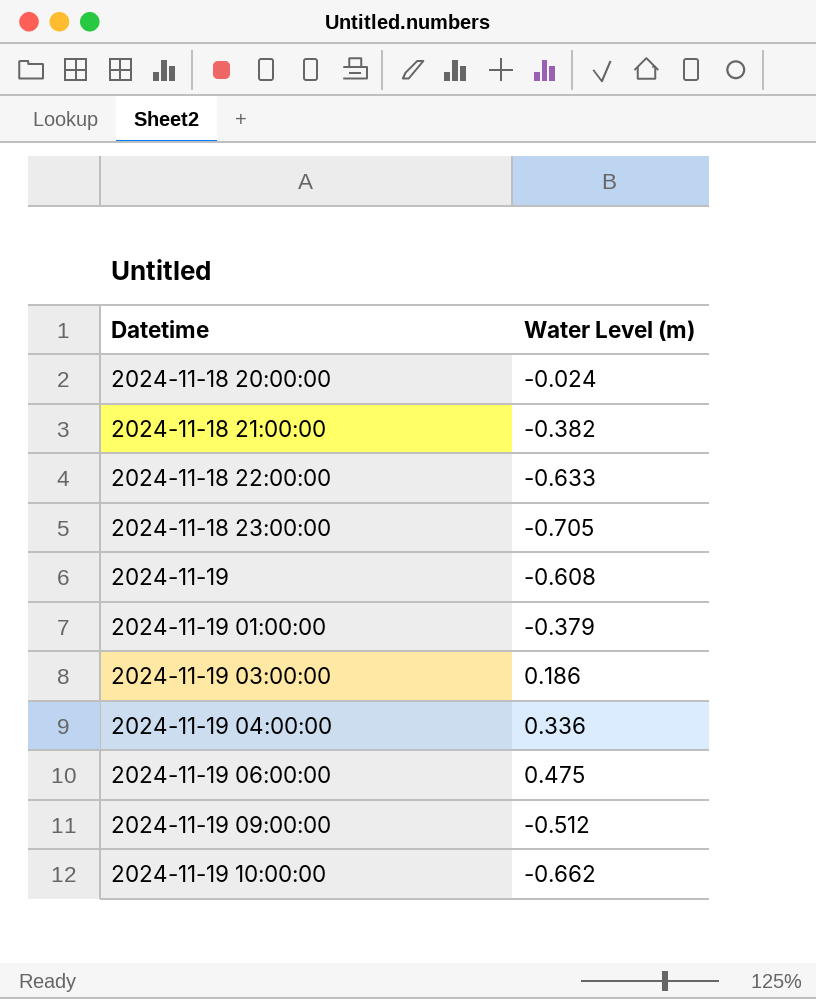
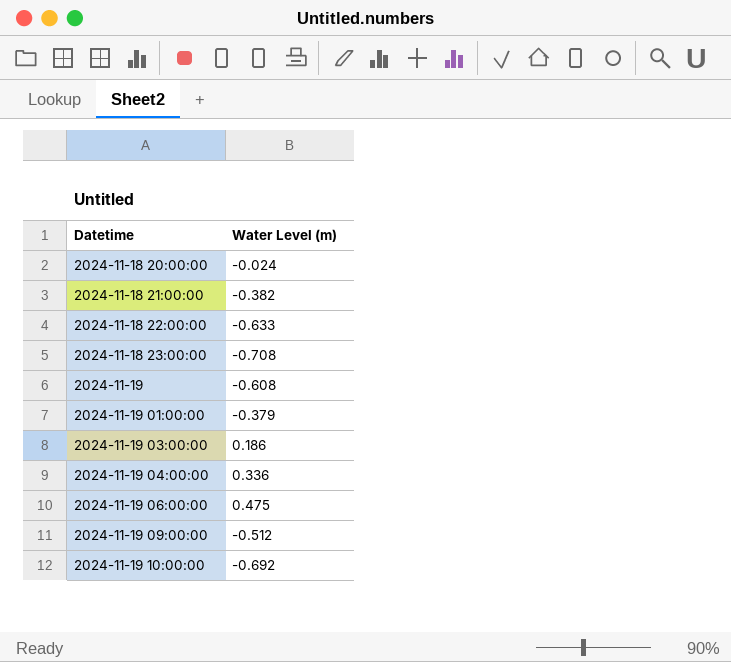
2024-11-18 23:00:00 | Water Level (m): -0.705 -> -0.708
2024-11-19 10:00:00 | Water Level (m): -0.662 -> -0.692

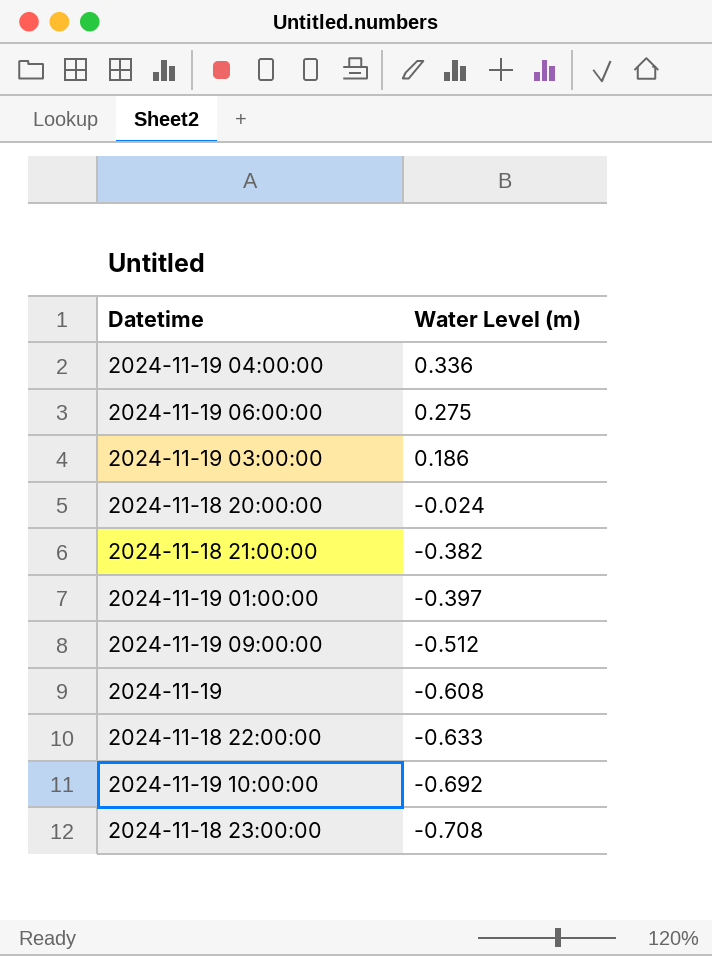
row order: Datetime ascending -> Water Level (m) descending
2024-11-19 06:00:00 | Water Level (m): 0.475 -> 0.275
2024-11-19 01:00:00 | Water Level (m): -0.379 -> -0.397

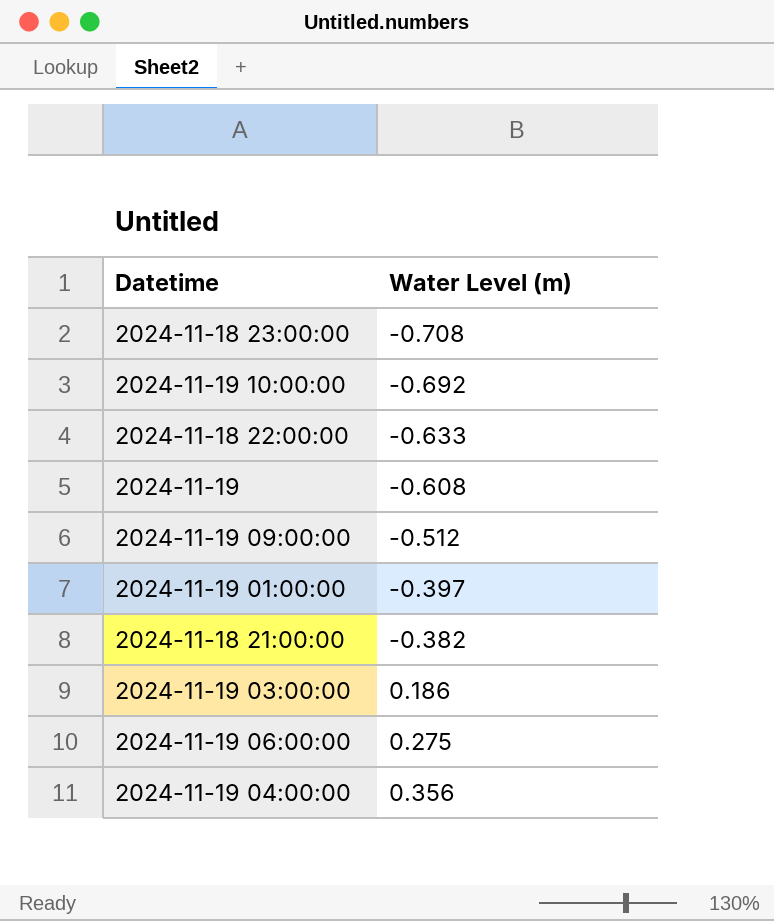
row order: Water Level (m) descending -> Water Level (m) ascending
row 2024-11-18 20:00:00: -0.024 -> none
2024-11-19 04:00:00 | Water Level (m): 0.336 -> 0.356

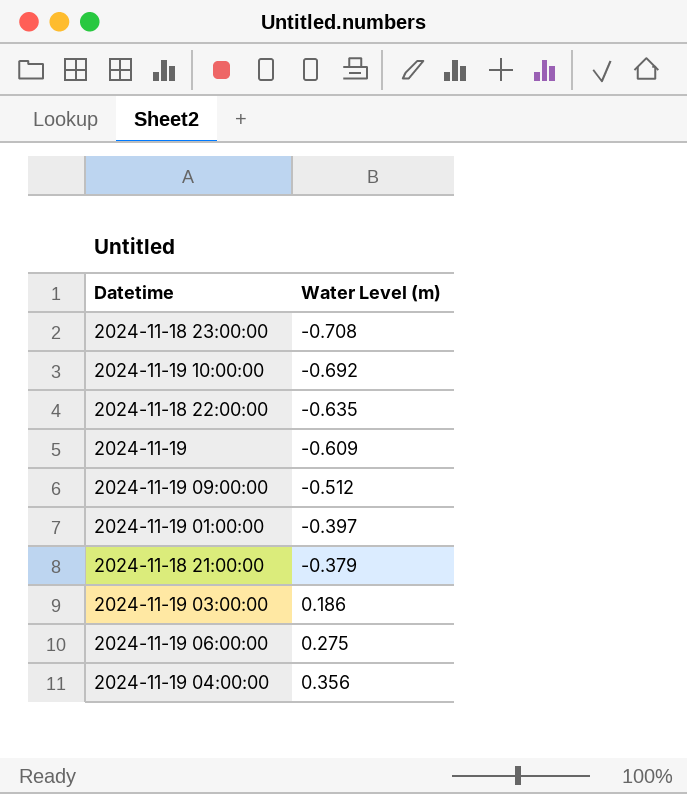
2024-11-18 22:00:00 | Water Level (m): -0.633 -> -0.635
2024-11-19 | Water Level (m): -0.608 -> -0.609
2024-11-18 21:00:00 | Water Level (m): -0.382 -> -0.379

